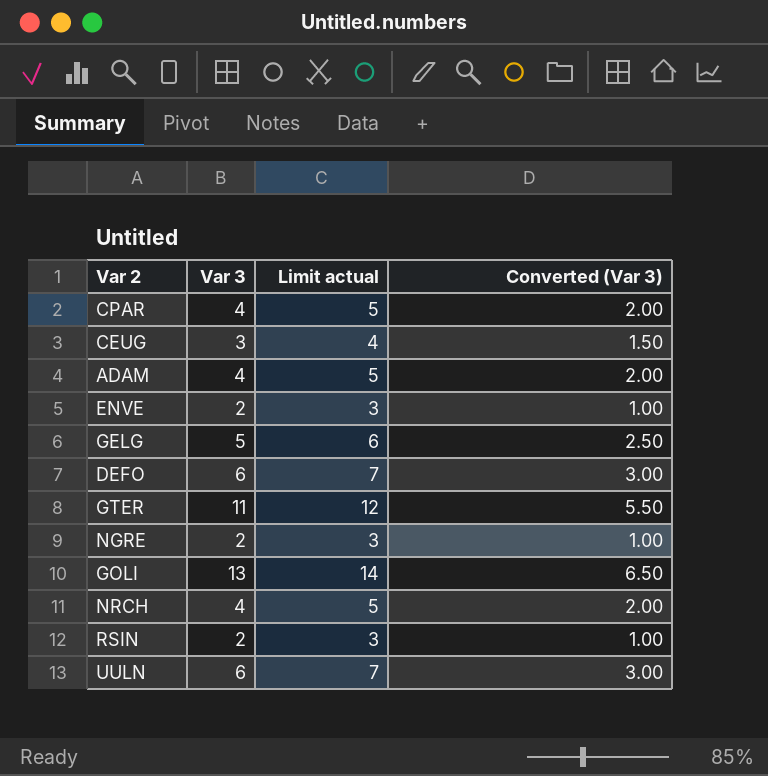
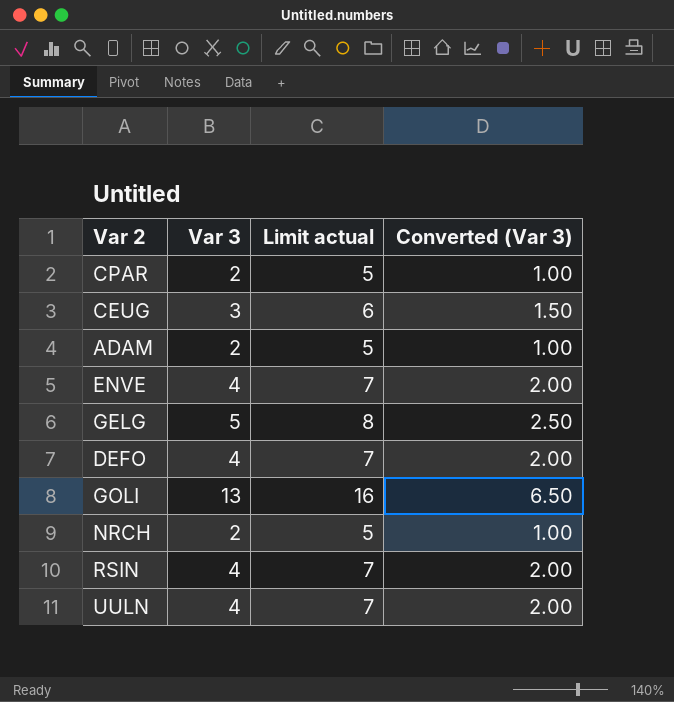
column Limit actual | formula: [Var 3] + 1 -> [Var 3] + 3
row GTER: 11 | 12 | 5.50 -> none
row NGRE: 2 | 3 | 1.00 -> none
CPAR | Var 3: 4 -> 2
CPAR | Converted (Var 3): 2.00 -> 1.00
ADAM | Var 3: 4 -> 2
ADAM | Converted (Var 3): 2.00 -> 1.00
ENVE | Var 3: 2 -> 4
ENVE | Converted (Var 3): 1.00 -> 2.00
DEFO | Var 3: 6 -> 4
DEFO | Converted (Var 3): 3.00 -> 2.00
NRCH | Var 3: 4 -> 2
NRCH | Converted (Var 3): 2.00 -> 1.00
RSIN | Var 3: 2 -> 4
RSIN | Converted (Var 3): 1.00 -> 2.00
UULN | Var 3: 6 -> 4
UULN | Converted (Var 3): 3.00 -> 2.00

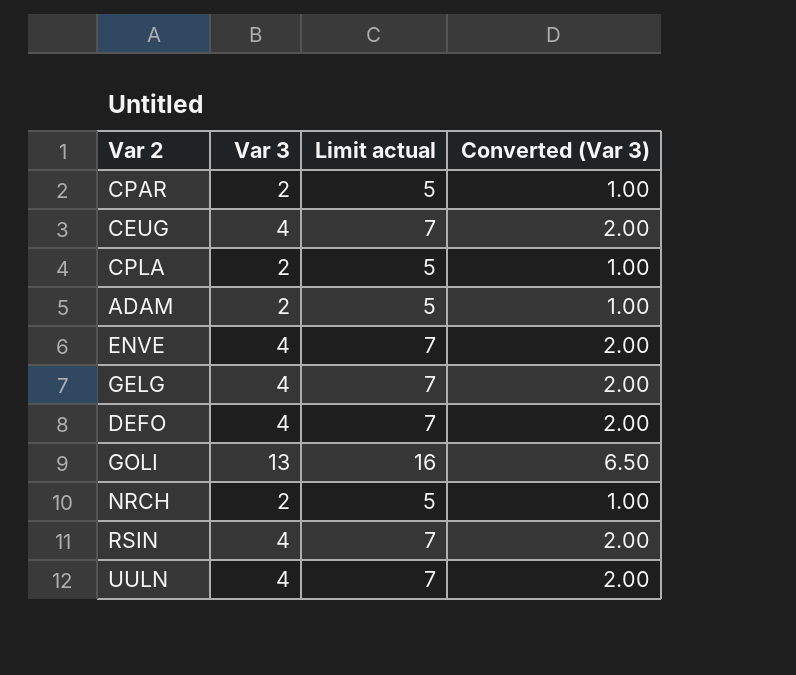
CEUG | Var 3: 3 -> 4
CEUG | Limit actual: 6 -> 7
CEUG | Converted (Var 3): 1.50 -> 2.00
row CPLA: none -> 2 | 5 | 1.00
GELG | Var 3: 5 -> 4
GELG | Limit actual: 8 -> 7
GELG | Converted (Var 3): 2.50 -> 2.00

